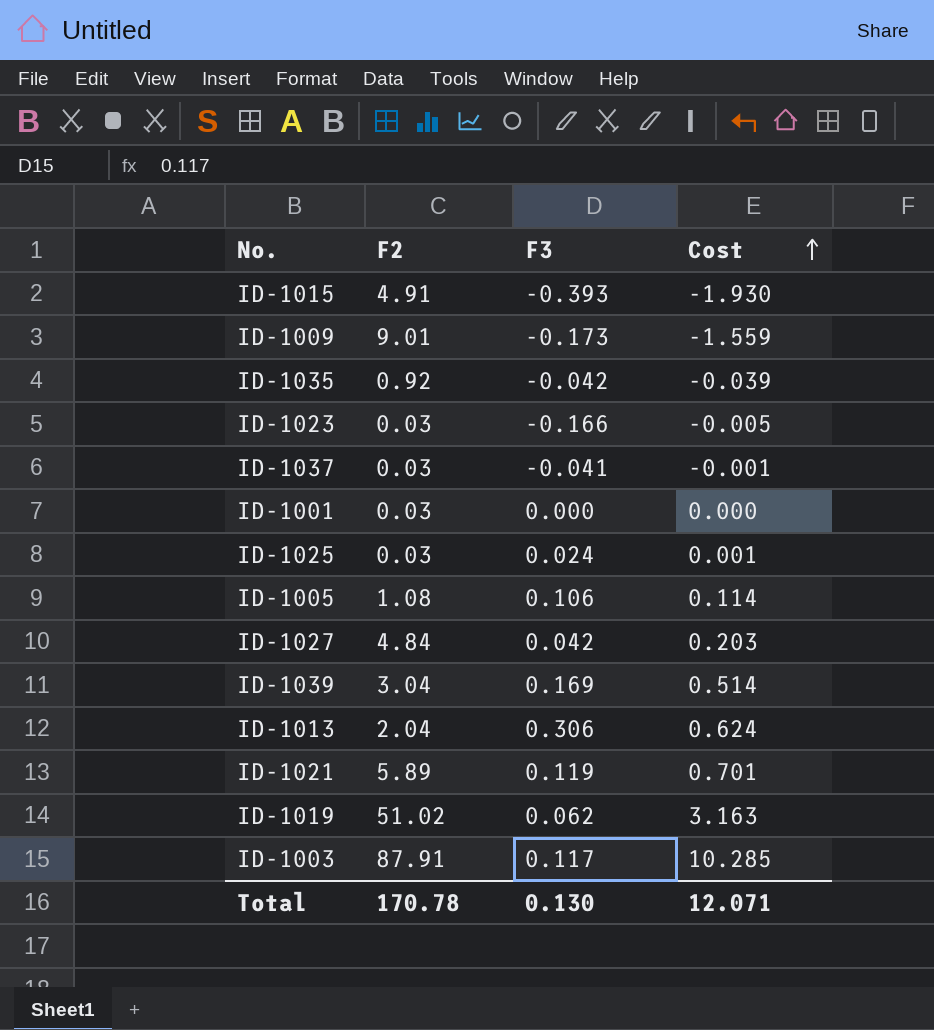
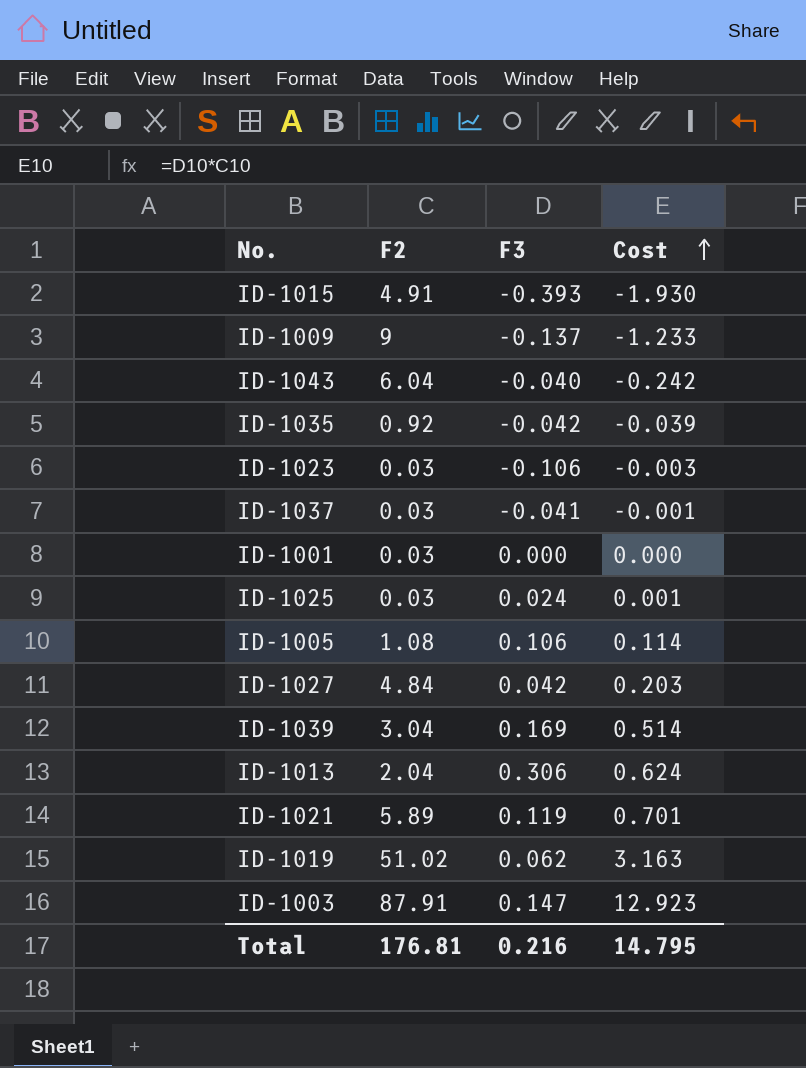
ID-1009 | F2: 9.01 -> 9
ID-1009 | F3: -0.173 -> -0.137
ID-1009 | Cost: -1.559 -> -1.233
row ID-1043: none -> 6.04 | -0.040 | -0.242
ID-1023 | F3: -0.166 -> -0.106
ID-1023 | Cost: -0.005 -> -0.003
ID-1003 | F3: 0.117 -> 0.147
ID-1003 | Cost: 10.285 -> 12.923
Total | F2: 170.78 -> 176.81
Total | F3: 0.130 -> 0.216
Total | Cost: 12.071 -> 14.795

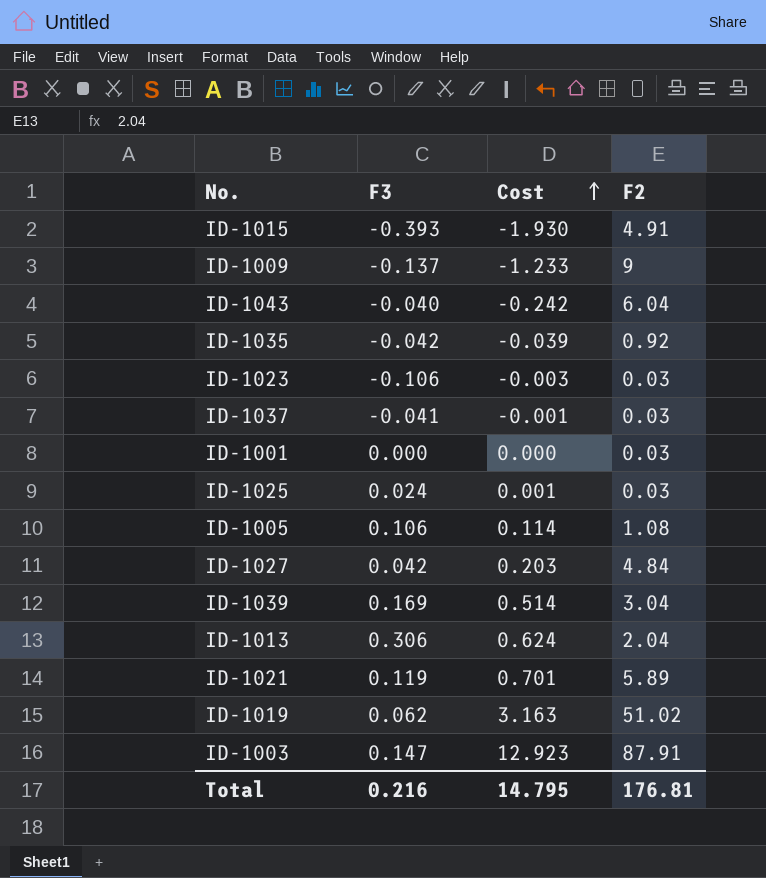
column F2 | position: 2 -> 4

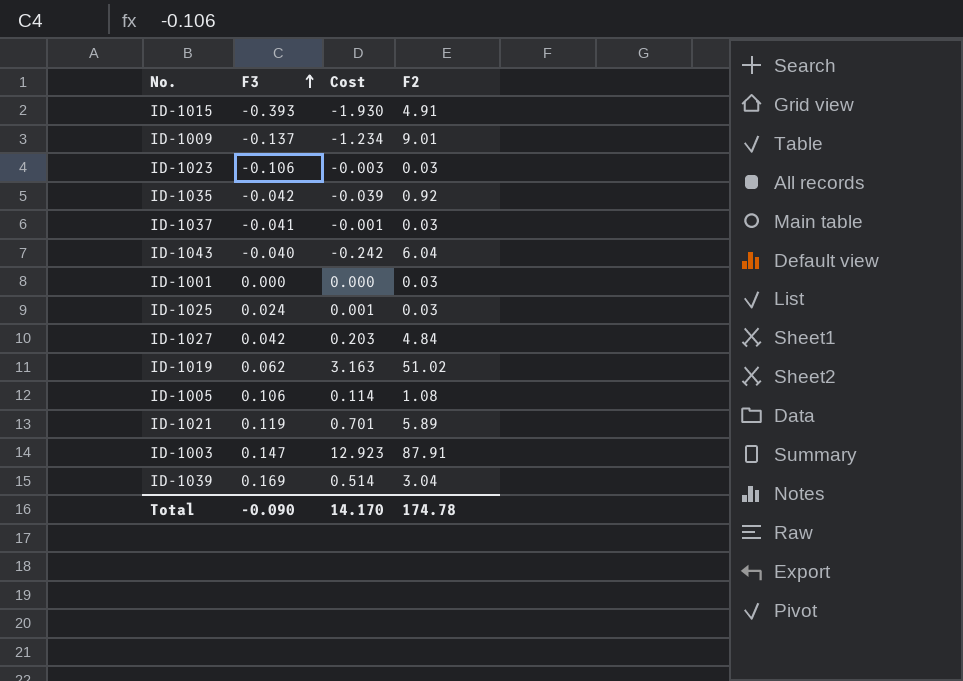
row order: Cost ascending -> F3 ascending
row ID-1013: 0.306 | 0.624 | 2.04 -> none
ID-1009 | Cost: -1.233 -> -1.234
ID-1009 | F2: 9 -> 9.01
Total | F3: 0.216 -> -0.090
Total | Cost: 14.795 -> 14.170
Total | F2: 176.81 -> 174.78

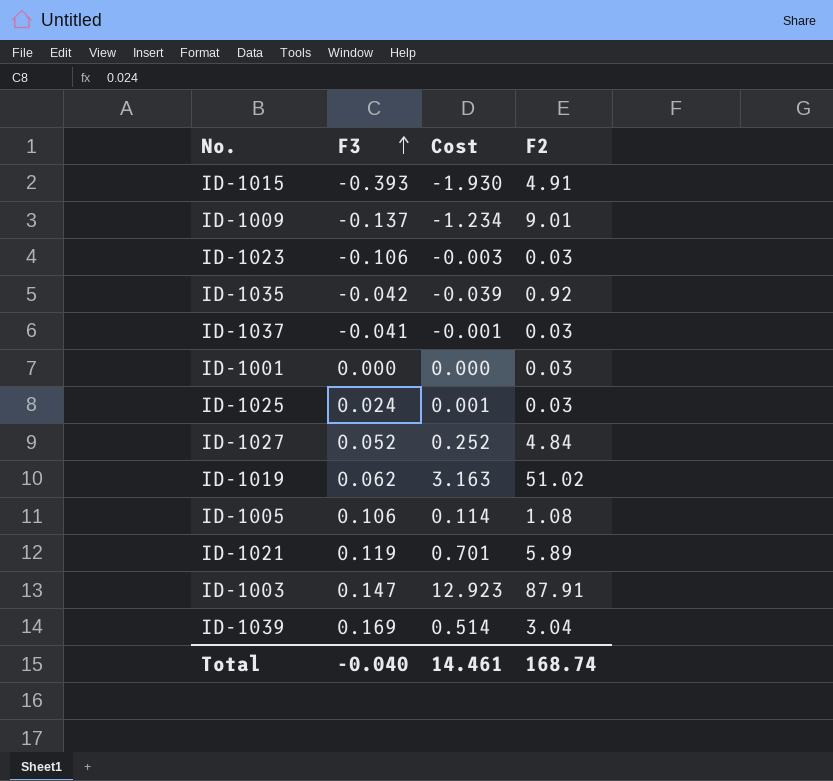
row ID-1043: -0.040 | -0.242 | 6.04 -> none
ID-1027 | F3: 0.042 -> 0.052
ID-1027 | Cost: 0.203 -> 0.252
Total | F3: -0.090 -> -0.040
Total | Cost: 14.170 -> 14.461
Total | F2: 174.78 -> 168.74

